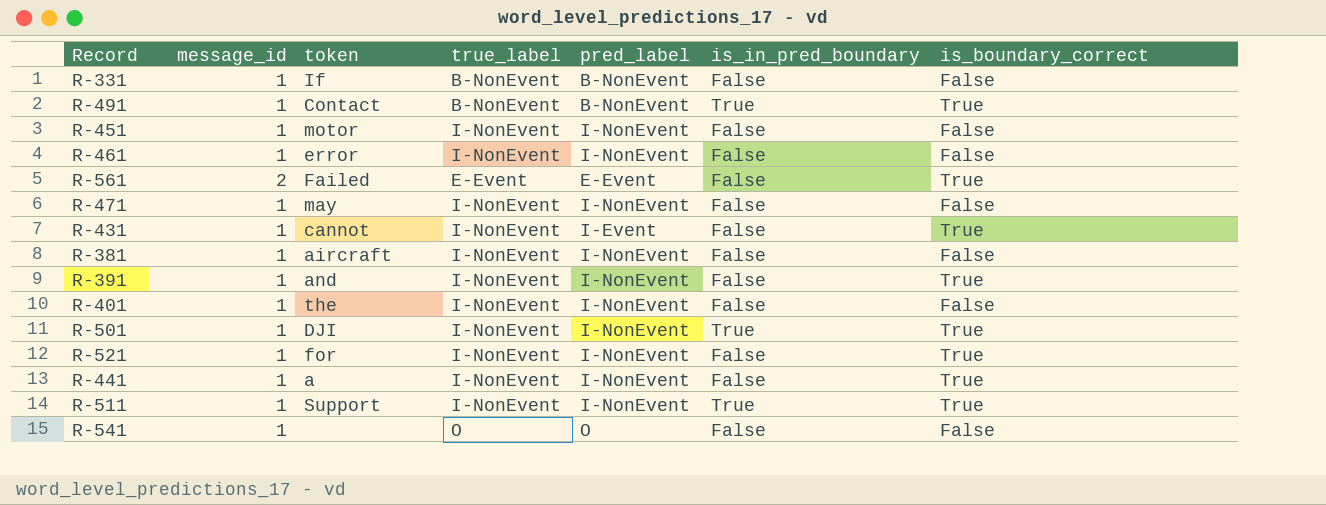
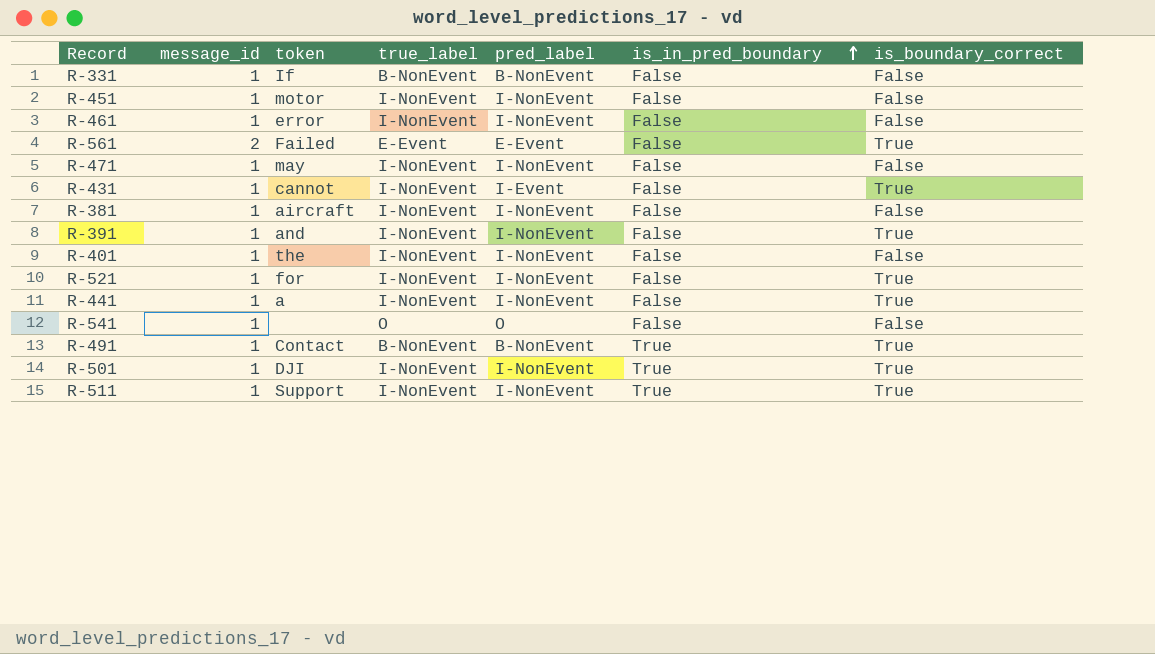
row order: none -> is_in_pred_boundary ascending

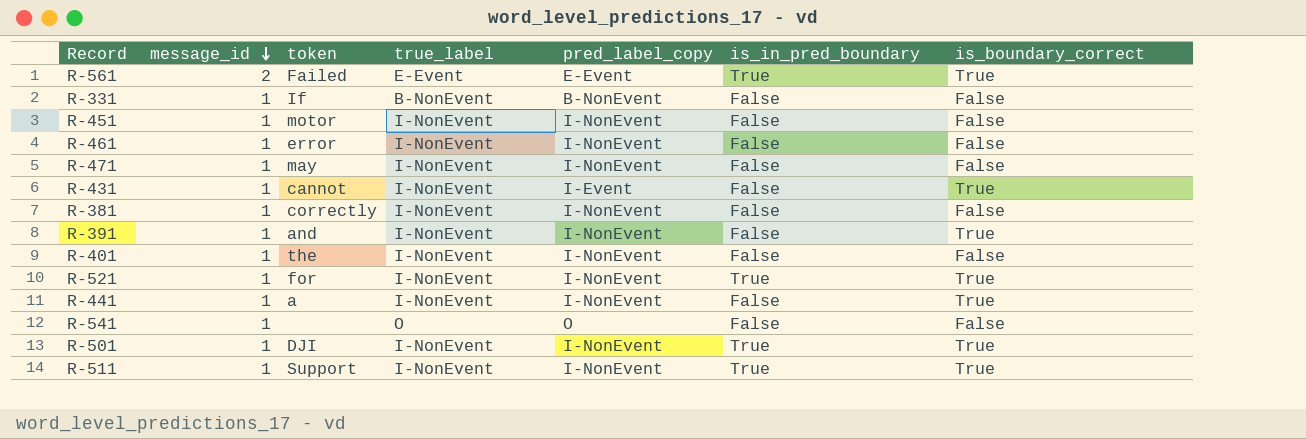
row order: is_in_pred_boundary ascending -> message_id descending
column name: pred_label -> pred_label_copy
row R-491: 1 | Contact | B-NonEvent | B-NonEvent | True | True -> none
R-561 | is_in_pred_boundary: False -> True
R-381 | token: aircraft -> correctly
R-521 | is_in_pred_boundary: False -> True

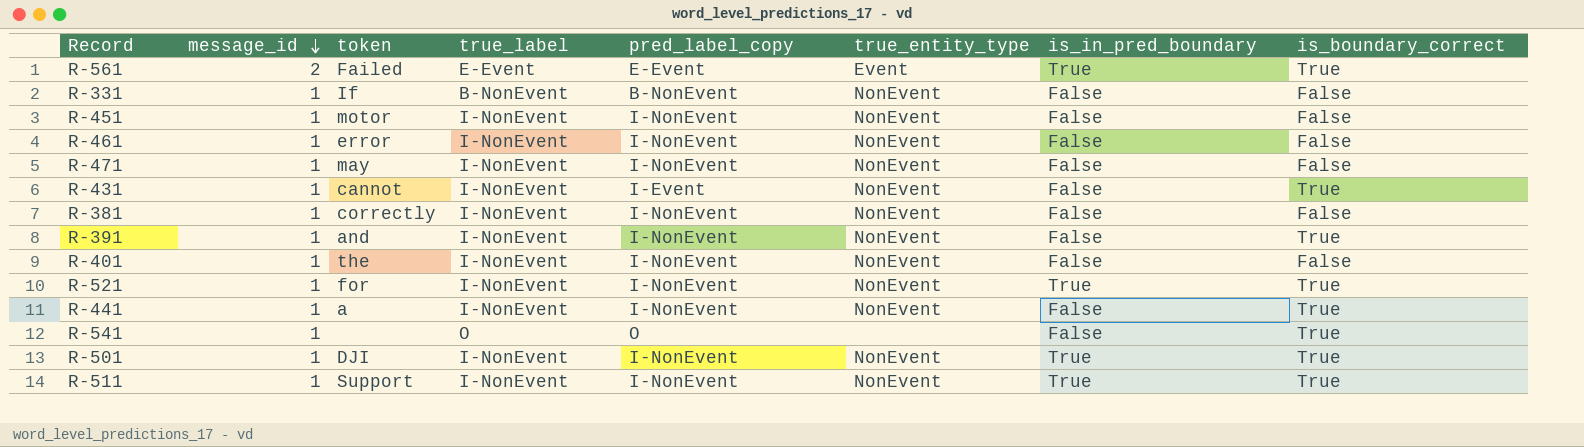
column true_entity_type | position: none -> 6
R-541 | is_boundary_correct: False -> True

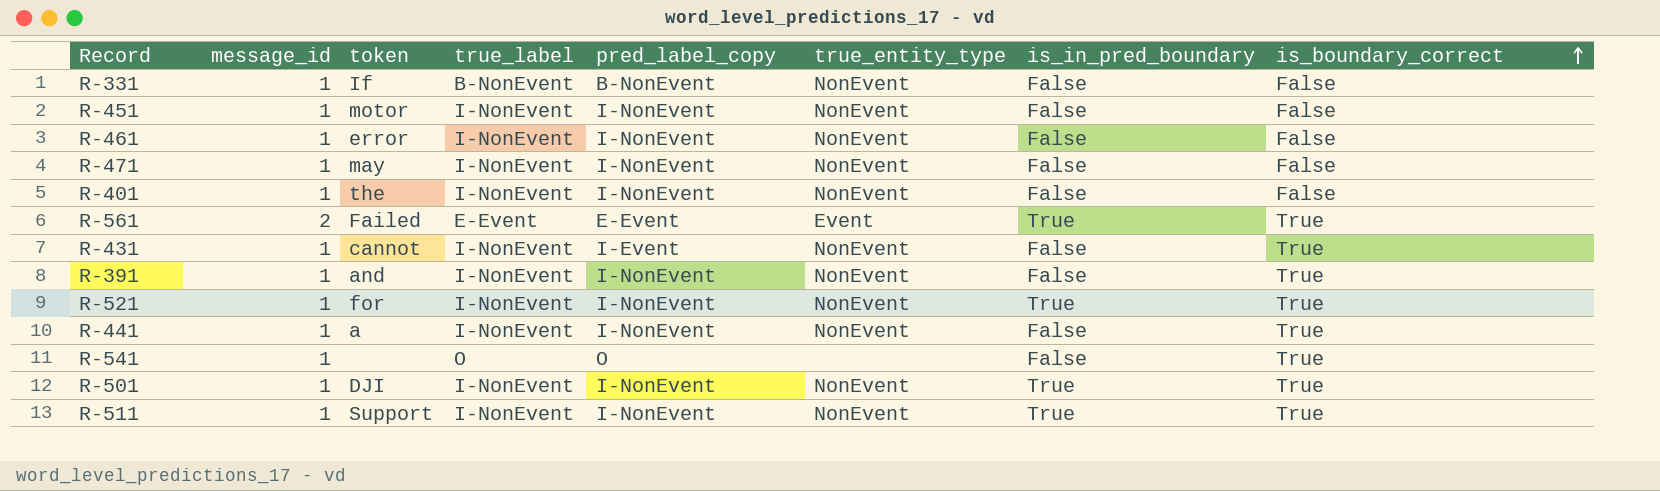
row order: message_id descending -> is_boundary_correct ascending
row R-381: 1 | correctly | I-NonEvent | I-NonEvent | NonEvent | False | False -> none

